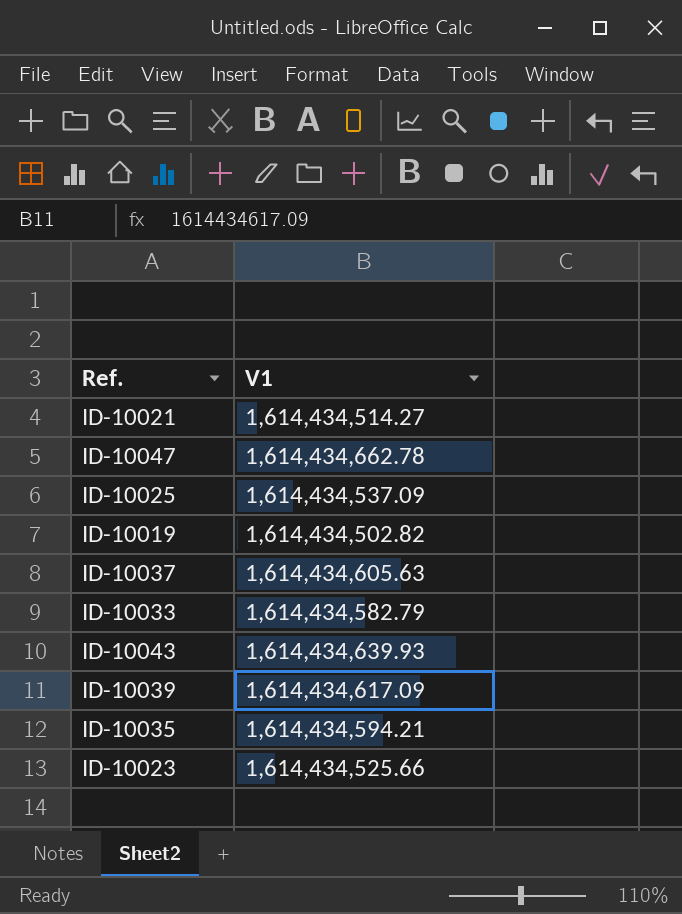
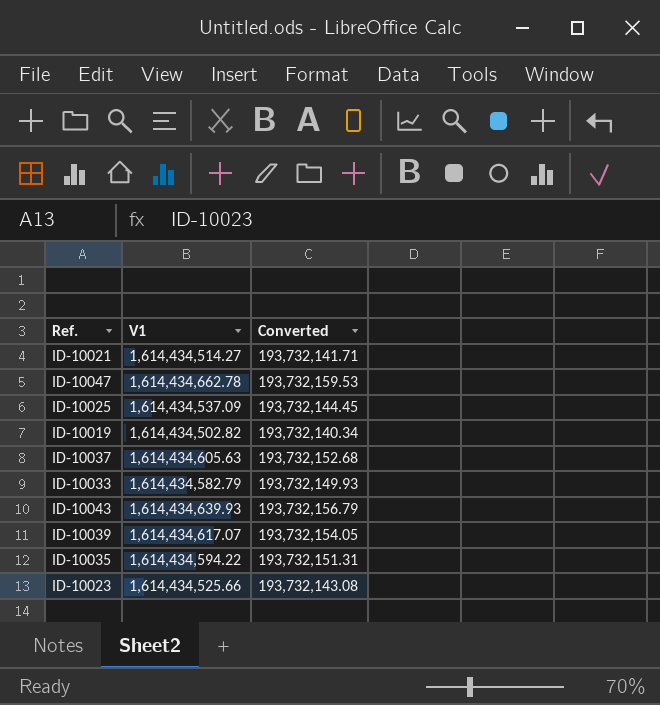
column Converted | formula: none -> [V1] * 0.12
ID-10039 | V1: 1,614,434,617.09 -> 1,614,434,617.07
ID-10035 | V1: 1,614,434,594.21 -> 1,614,434,594.22

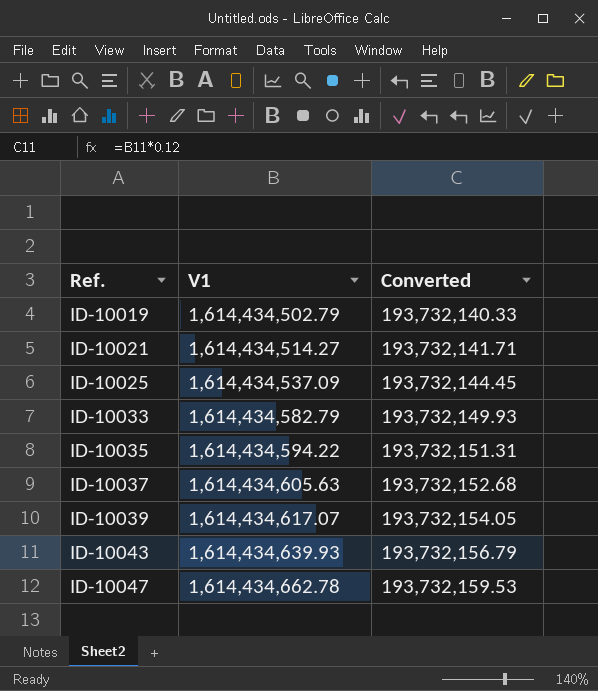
row order: none -> Ref. ascending
row ID-10023: 1,614,434,525.66 | 193,732,143.08 -> none
ID-10019 | V1: 1,614,434,502.82 -> 1,614,434,502.79
ID-10019 | Converted: 193,732,140.34 -> 193,732,140.33

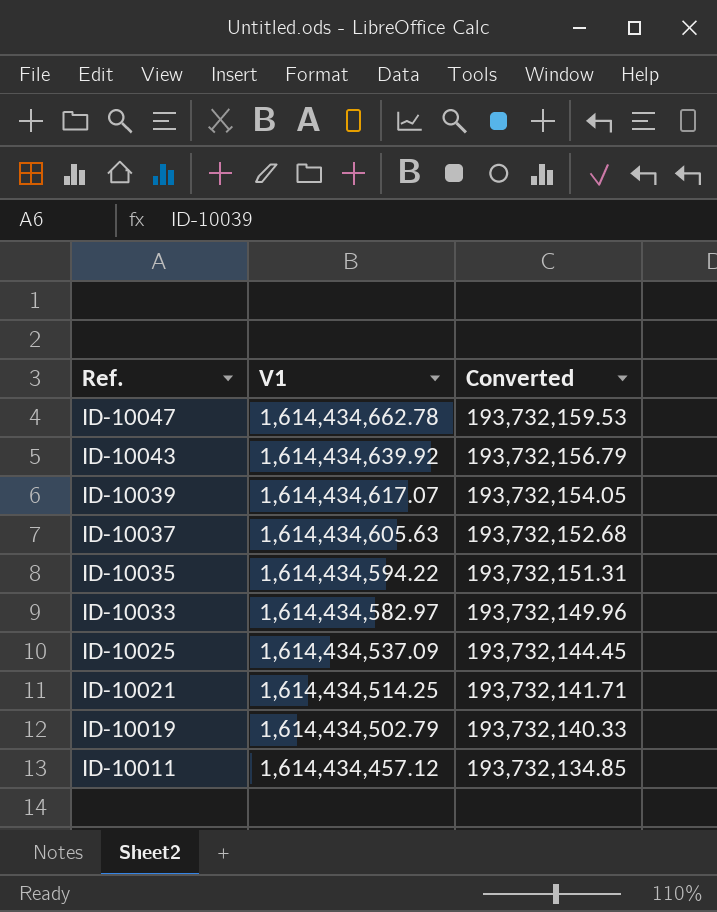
row order: Ref. ascending -> Ref. descending
ID-10043 | V1: 1,614,434,639.93 -> 1,614,434,639.92
ID-10033 | V1: 1,614,434,582.79 -> 1,614,434,582.97
ID-10033 | Converted: 193,732,149.93 -> 193,732,149.96
ID-10021 | V1: 1,614,434,514.27 -> 1,614,434,514.25
row ID-10011: none -> 1,614,434,457.12 | 193,732,134.85

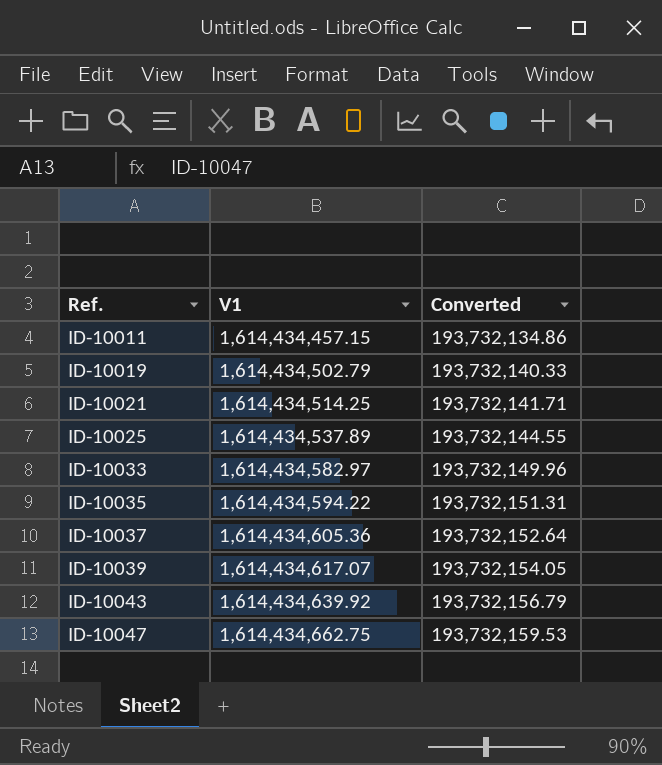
row order: Ref. descending -> Ref. ascending
ID-10011 | V1: 1,614,434,457.12 -> 1,614,434,457.15
ID-10011 | Converted: 193,732,134.85 -> 193,732,134.86
ID-10025 | V1: 1,614,434,537.09 -> 1,614,434,537.89
ID-10025 | Converted: 193,732,144.45 -> 193,732,144.55
ID-10037 | V1: 1,614,434,605.63 -> 1,614,434,605.36
ID-10037 | Converted: 193,732,152.68 -> 193,732,152.64
ID-10047 | V1: 1,614,434,662.78 -> 1,614,434,662.75

